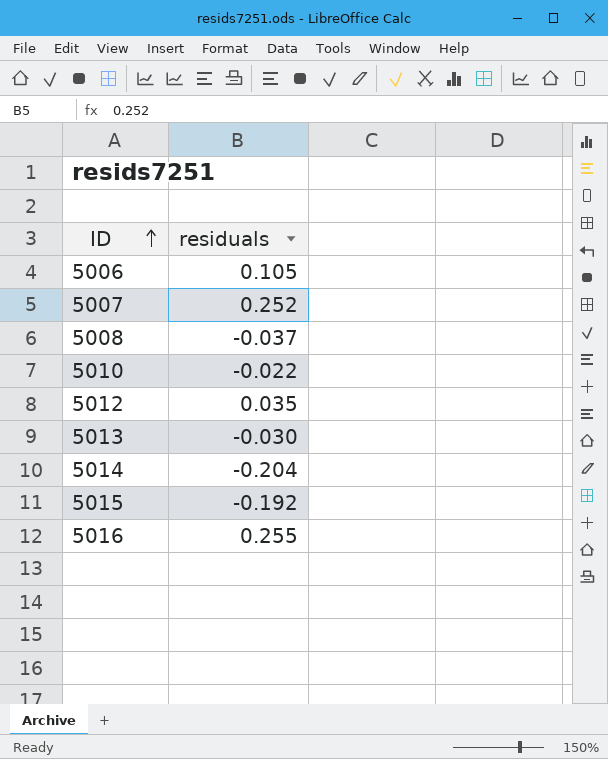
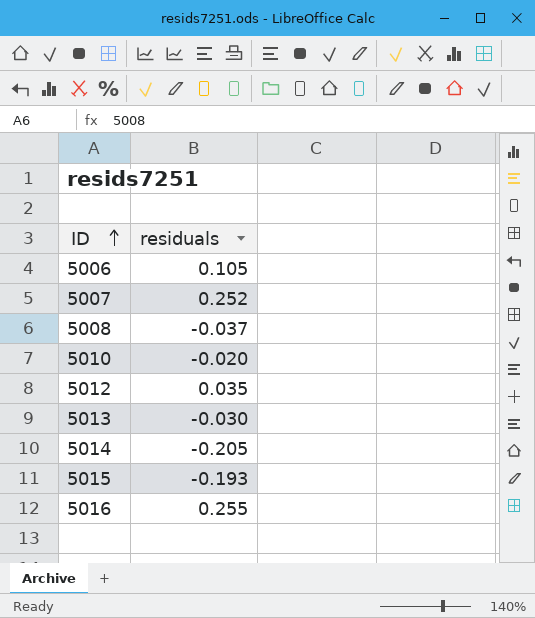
5010 | residuals: -0.022 -> -0.020
5014 | residuals: -0.204 -> -0.205
5015 | residuals: -0.192 -> -0.193

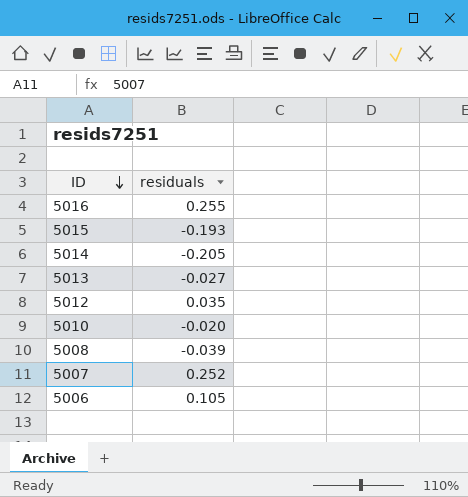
row order: ID ascending -> ID descending
5013 | residuals: -0.030 -> -0.027
5008 | residuals: -0.037 -> -0.039

